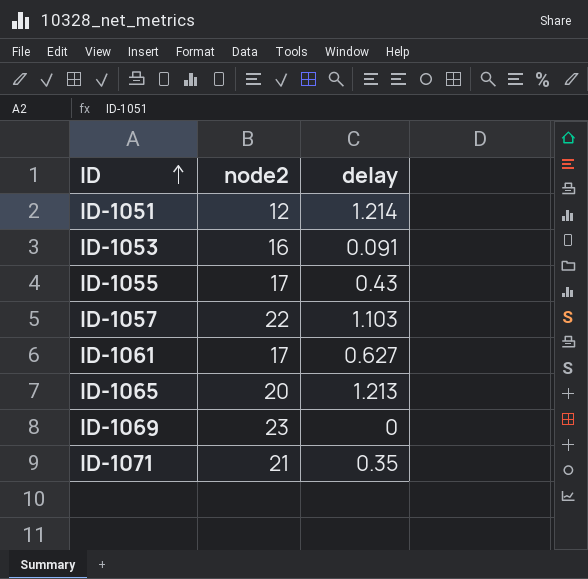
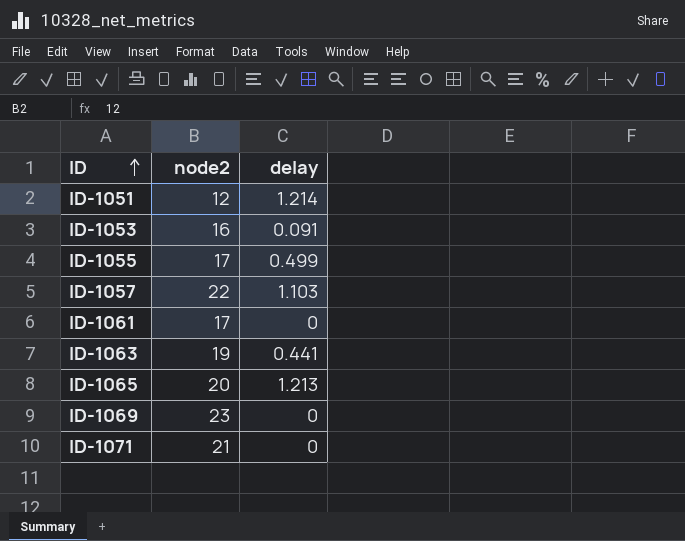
ID-1055 | delay: 0.43 -> 0.499
ID-1061 | delay: 0.627 -> 0
row ID-1063: none -> 19 | 0.441
ID-1071 | delay: 0.35 -> 0

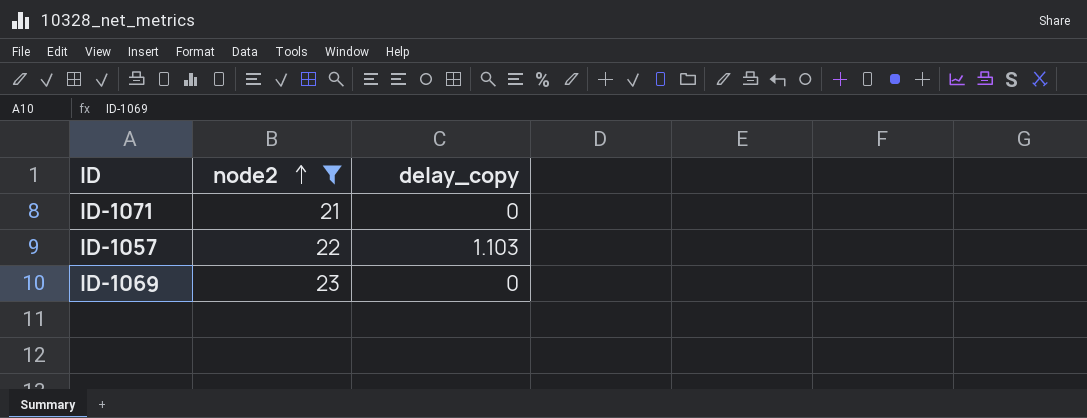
filter: none -> node2 >= 21
row order: ID ascending -> node2 ascending
column name: delay -> delay_copy

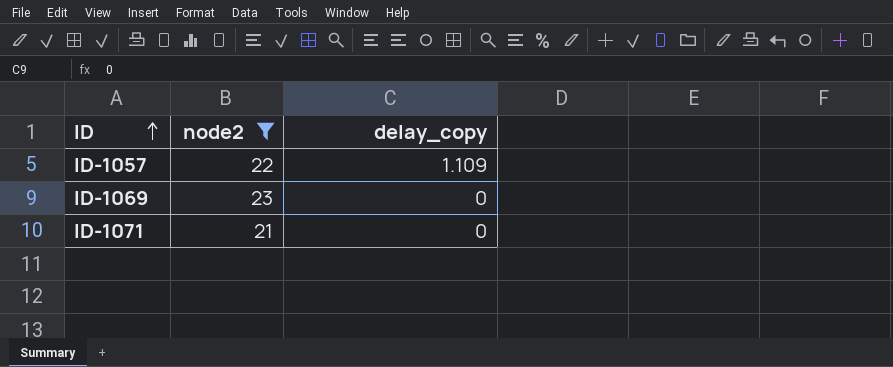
row order: node2 ascending -> ID ascending
ID-1057 | delay_copy: 1.103 -> 1.109

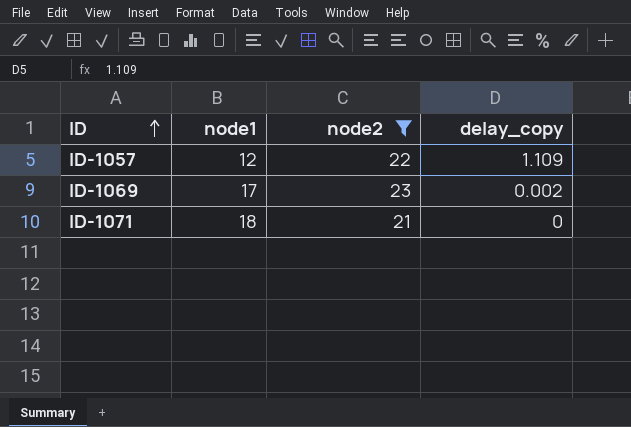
column node1 | position: none -> 2
ID-1069 | delay_copy: 0 -> 0.002

